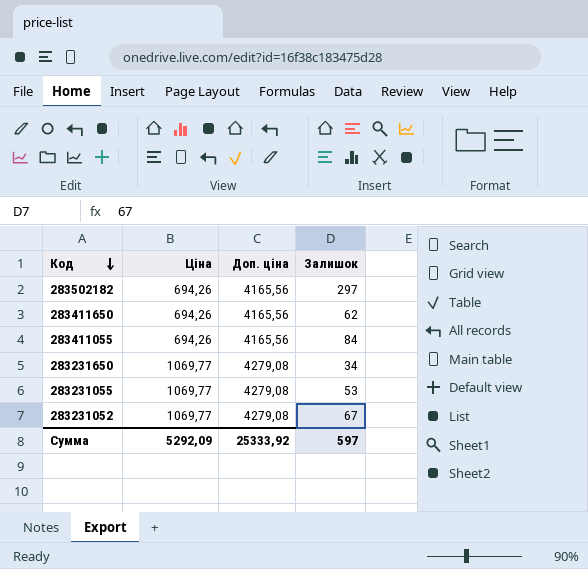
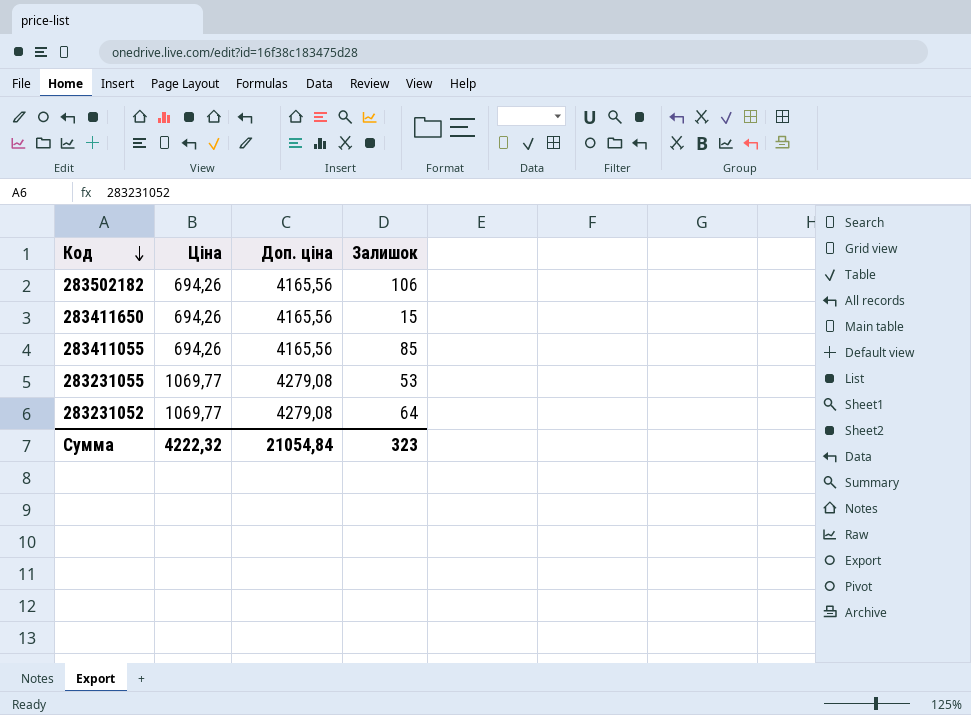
row 283231650: 1069,77 | 4279,08 | 34 -> none
283502182 | Залишок: 297 -> 106
283411650 | Залишок: 62 -> 15
283411055 | Залишок: 84 -> 85
283231052 | Залишок: 67 -> 64
Сумма | Ціна: 5292,09 -> 4222,32
Сумма | Доп. ціна: 25333,92 -> 21054,84
Сумма | Залишок: 597 -> 323

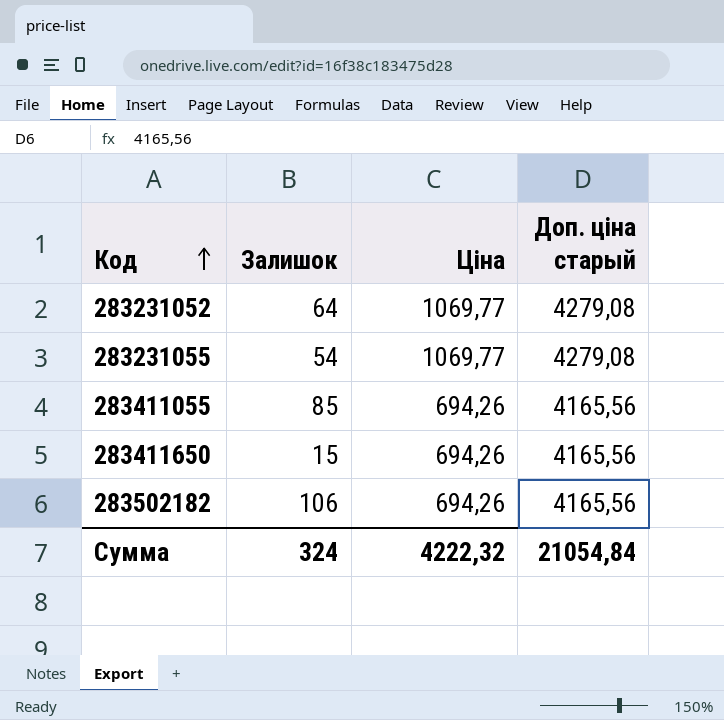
row order: Код descending -> Код ascending
column Залишок | position: 4 -> 2
column name: Доп. ціна -> Доп. ціна старый
283231055 | Залишок: 53 -> 54
Сумма | Залишок: 323 -> 324

